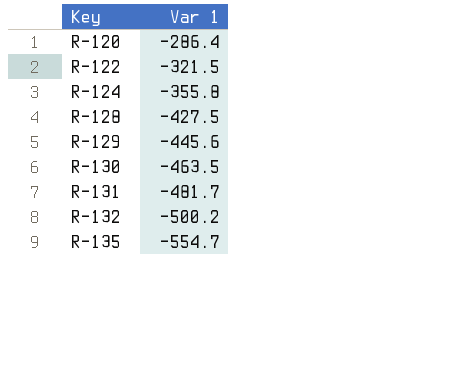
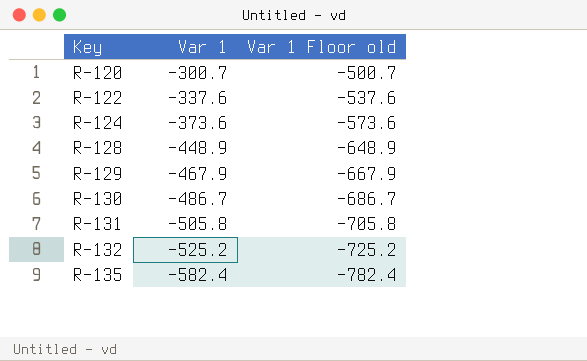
column Var 1 Floor old | formula: none -> [Var 1] - 200
R-120 | Var 1: -286.4 -> -300.7
R-122 | Var 1: -321.5 -> -337.6
R-124 | Var 1: -355.8 -> -373.6
R-128 | Var 1: -427.5 -> -448.9
R-129 | Var 1: -445.6 -> -467.9
R-130 | Var 1: -463.5 -> -486.7
R-131 | Var 1: -481.7 -> -505.8
R-132 | Var 1: -500.2 -> -525.2
R-135 | Var 1: -554.7 -> -582.4

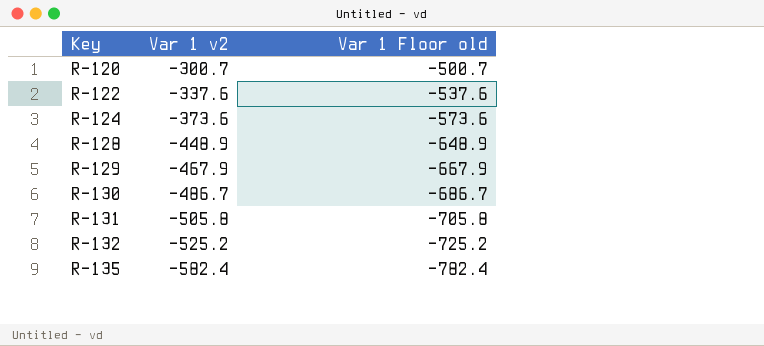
column name: Var 1 -> Var 1 v2

